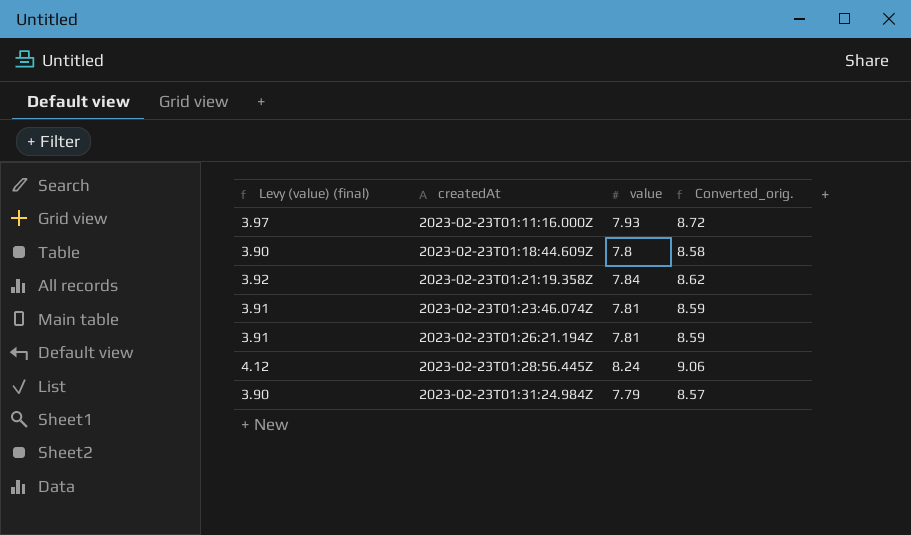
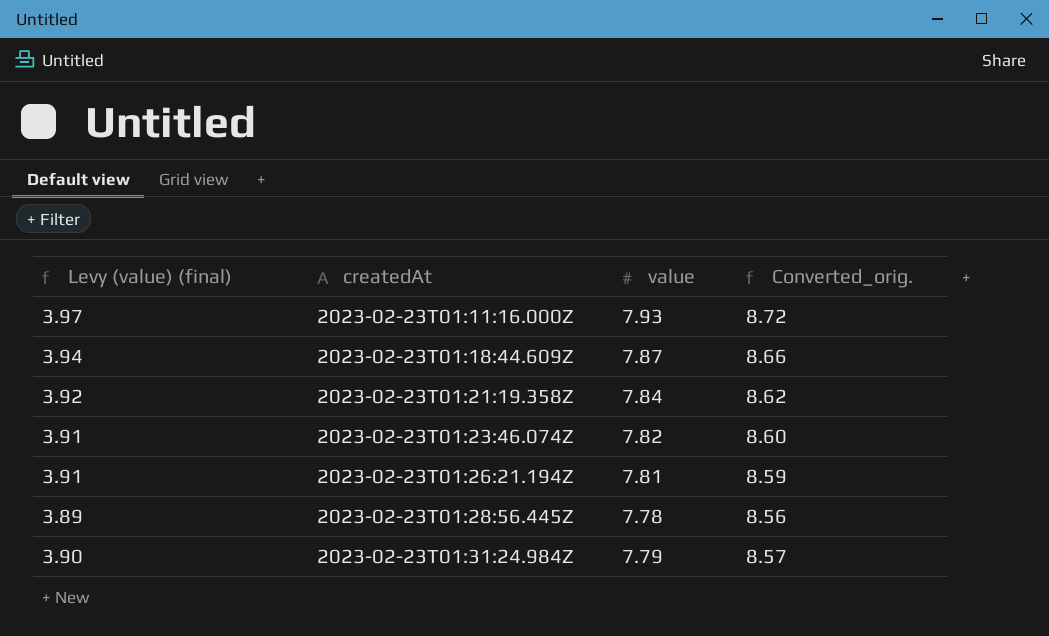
2023-02-23T01:18:44.609Z | Levy (value) (final): 3.90 -> 3.94
2023-02-23T01:18:44.609Z | value: 7.8 -> 7.87
2023-02-23T01:18:44.609Z | Converted_orig.: 8.58 -> 8.66
2023-02-23T01:23:46.074Z | value: 7.81 -> 7.82
2023-02-23T01:23:46.074Z | Converted_orig.: 8.59 -> 8.60
2023-02-23T01:28:56.445Z | Levy (value) (final): 4.12 -> 3.89
2023-02-23T01:28:56.445Z | value: 8.24 -> 7.78
2023-02-23T01:28:56.445Z | Converted_orig.: 9.06 -> 8.56

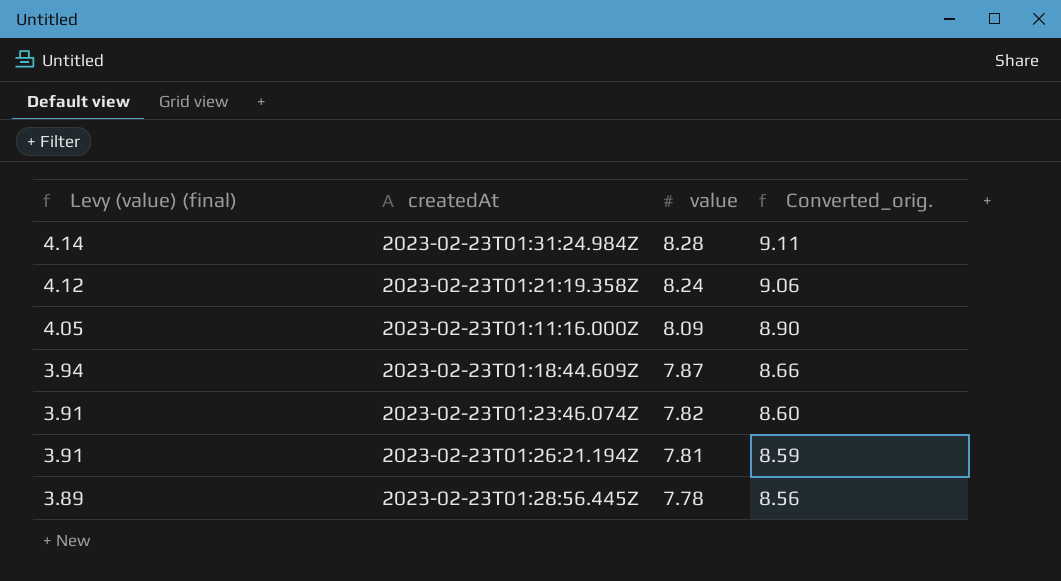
row order: createdAt ascending -> Levy (value) (final) descending
2023-02-23T01:31:24.984Z | Levy (value) (final): 3.90 -> 4.14
2023-02-23T01:31:24.984Z | value: 7.79 -> 8.28
2023-02-23T01:31:24.984Z | Converted_orig.: 8.57 -> 9.11
2023-02-23T01:21:19.358Z | Levy (value) (final): 3.92 -> 4.12
2023-02-23T01:21:19.358Z | value: 7.84 -> 8.24
2023-02-23T01:21:19.358Z | Converted_orig.: 8.62 -> 9.06
2023-02-23T01:11:16.000Z | Levy (value) (final): 3.97 -> 4.05
2023-02-23T01:11:16.000Z | value: 7.93 -> 8.09
2023-02-23T01:11:16.000Z | Converted_orig.: 8.72 -> 8.90

